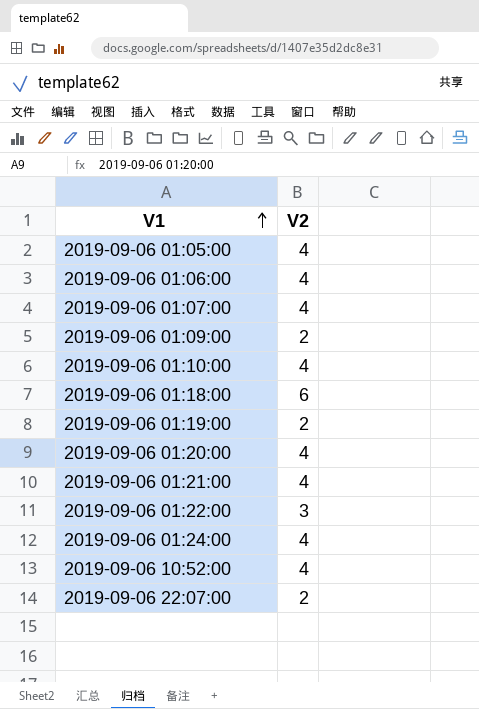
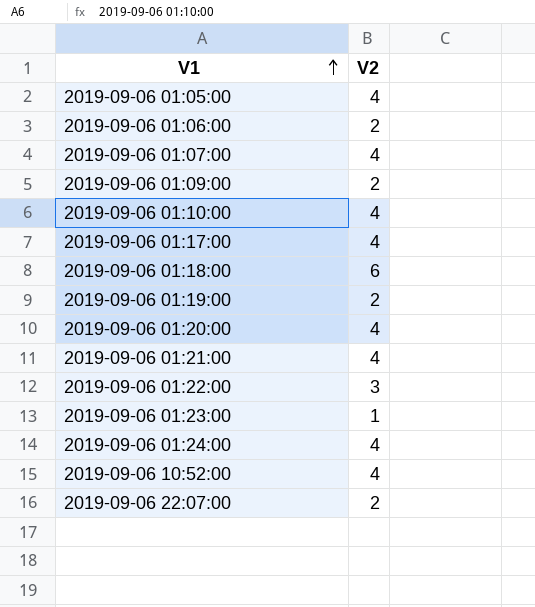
2019-09-06 01:06:00 | V2: 4 -> 2
row 2019-09-06 01:17:00: none -> 4
row 2019-09-06 01:23:00: none -> 1

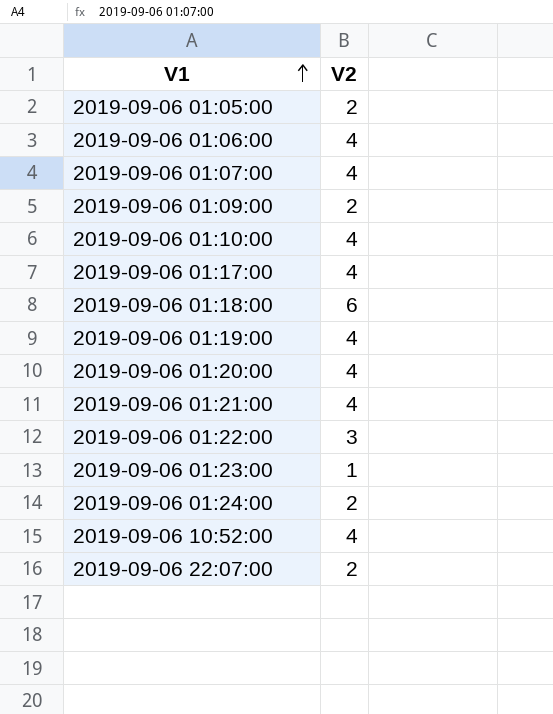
2019-09-06 01:05:00 | V2: 4 -> 2
2019-09-06 01:06:00 | V2: 2 -> 4
2019-09-06 01:19:00 | V2: 2 -> 4
2019-09-06 01:24:00 | V2: 4 -> 2

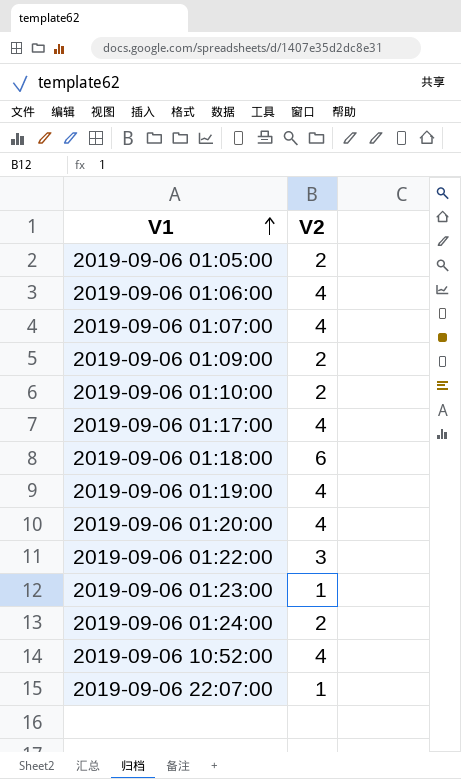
row 2019-09-06 01:21:00: 4 -> none
2019-09-06 01:10:00 | V2: 4 -> 2
2019-09-06 22:07:00 | V2: 2 -> 1

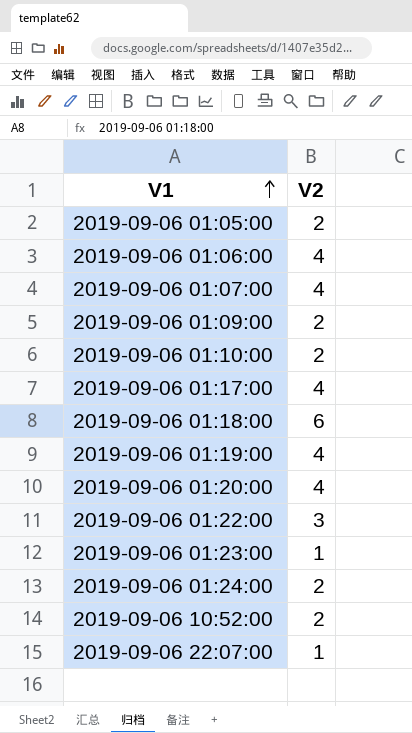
2019-09-06 10:52:00 | V2: 4 -> 2

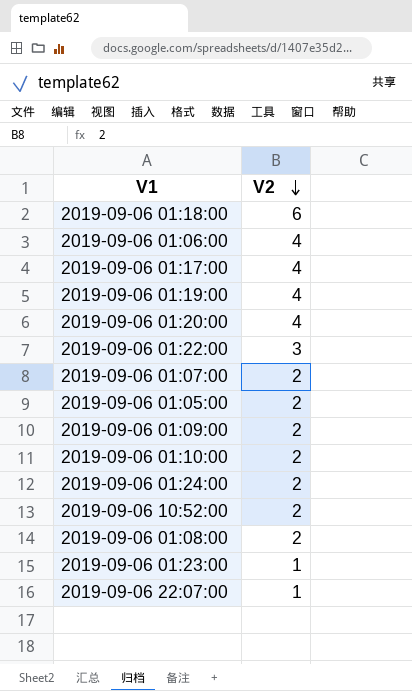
row order: V1 ascending -> V2 descending
2019-09-06 01:07:00 | V2: 4 -> 2
row 2019-09-06 01:08:00: none -> 2

